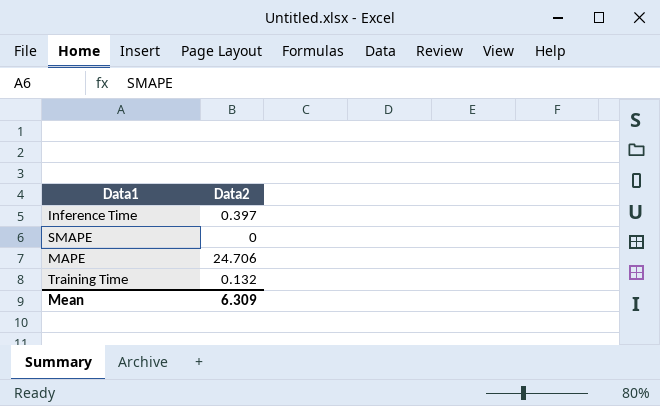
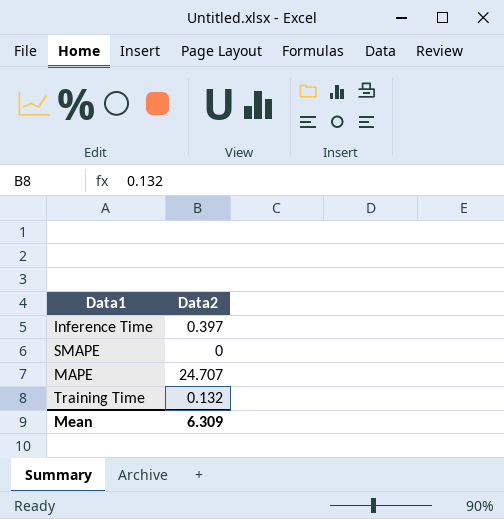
MAPE | Data2: 24.706 -> 24.707

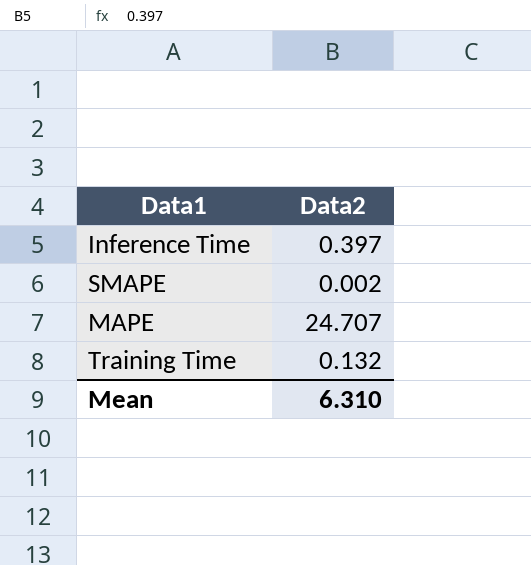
SMAPE | Data2: 0 -> 0.002
Mean | Data2: 6.309 -> 6.310

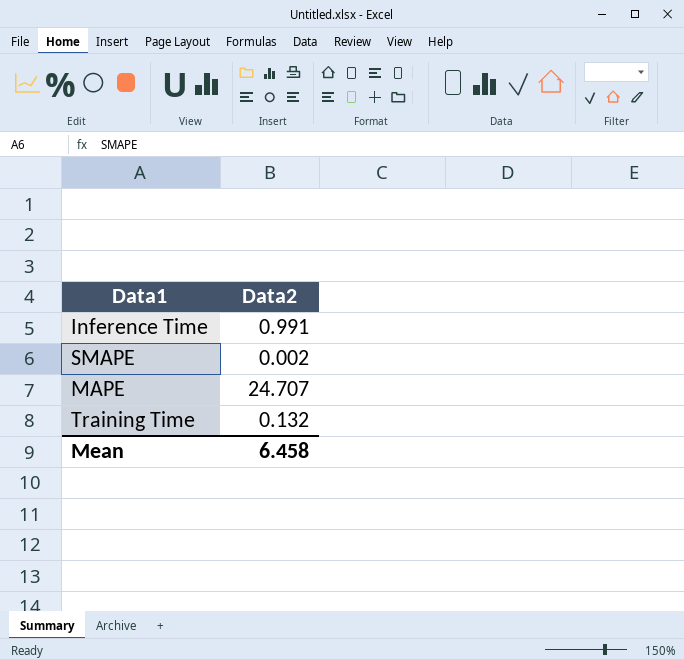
Inference Time | Data2: 0.397 -> 0.991
Mean | Data2: 6.310 -> 6.458

